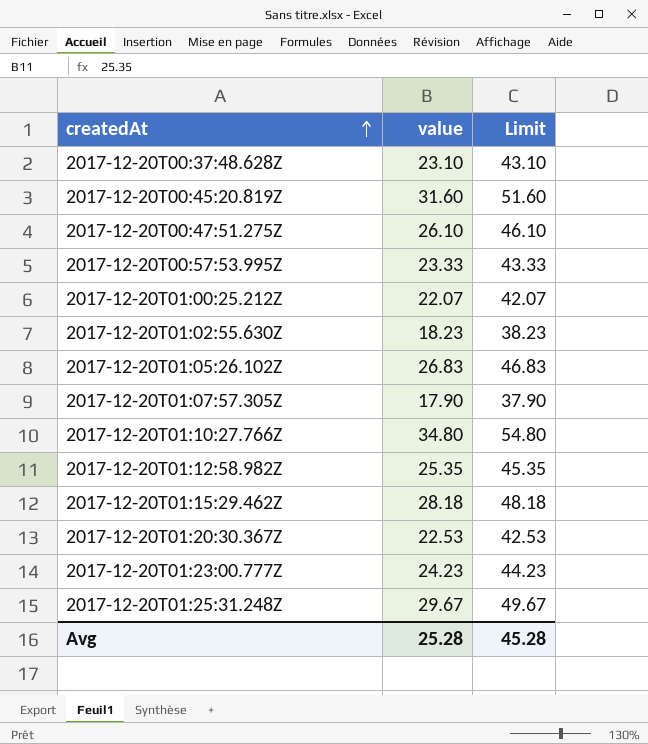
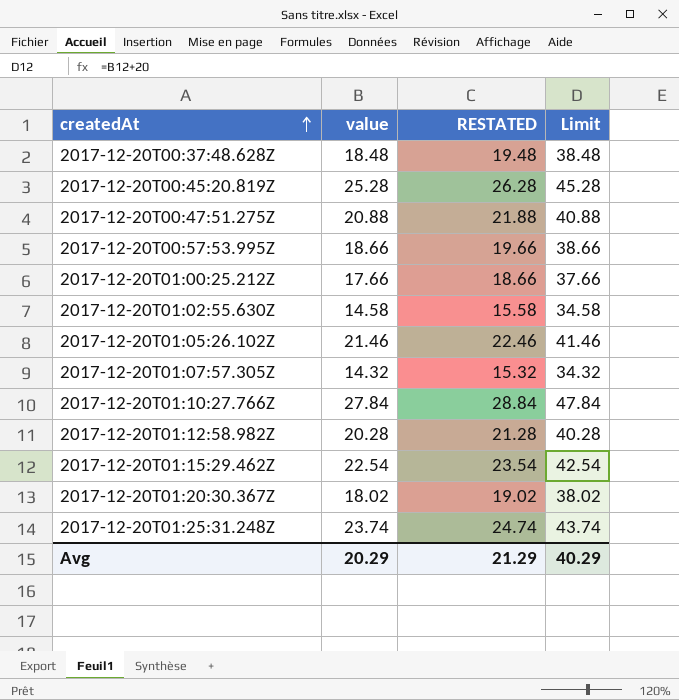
column RESTATED | formula: none -> [value] + 1
row 2017-12-20T01:23:00.777Z: 24.23 | 44.23 -> none
2017-12-20T00:37:48.628Z | value: 23.10 -> 18.48
2017-12-20T00:37:48.628Z | Limit: 43.10 -> 38.48
2017-12-20T00:45:20.819Z | value: 31.60 -> 25.28
2017-12-20T00:45:20.819Z | Limit: 51.60 -> 45.28
2017-12-20T00:47:51.275Z | value: 26.10 -> 20.88
2017-12-20T00:47:51.275Z | Limit: 46.10 -> 40.88
2017-12-20T00:57:53.995Z | value: 23.33 -> 18.66
2017-12-20T00:57:53.995Z | Limit: 43.33 -> 38.66
2017-12-20T01:00:25.212Z | value: 22.07 -> 17.66
2017-12-20T01:00:25.212Z | Limit: 42.07 -> 37.66
2017-12-20T01:02:55.630Z | value: 18.23 -> 14.58
2017-12-20T01:02:55.630Z | Limit: 38.23 -> 34.58
2017-12-20T01:05:26.102Z | value: 26.83 -> 21.46
2017-12-20T01:05:26.102Z | Limit: 46.83 -> 41.46
2017-12-20T01:07:57.305Z | value: 17.90 -> 14.32
2017-12-20T01:07:57.305Z | Limit: 37.90 -> 34.32
2017-12-20T01:10:27.766Z | value: 34.80 -> 27.84
2017-12-20T01:10:27.766Z | Limit: 54.80 -> 47.84
2017-12-20T01:12:58.982Z | value: 25.35 -> 20.28
2017-12-20T01:12:58.982Z | Limit: 45.35 -> 40.28
2017-12-20T01:15:29.462Z | value: 28.18 -> 22.54
2017-12-20T01:15:29.462Z | Limit: 48.18 -> 42.54
2017-12-20T01:20:30.367Z | value: 22.53 -> 18.02
2017-12-20T01:20:30.367Z | Limit: 42.53 -> 38.02
2017-12-20T01:25:31.248Z | value: 29.67 -> 23.74
2017-12-20T01:25:31.248Z | Limit: 49.67 -> 43.74
Avg | value: 25.28 -> 20.29
Avg | Limit: 45.28 -> 40.29

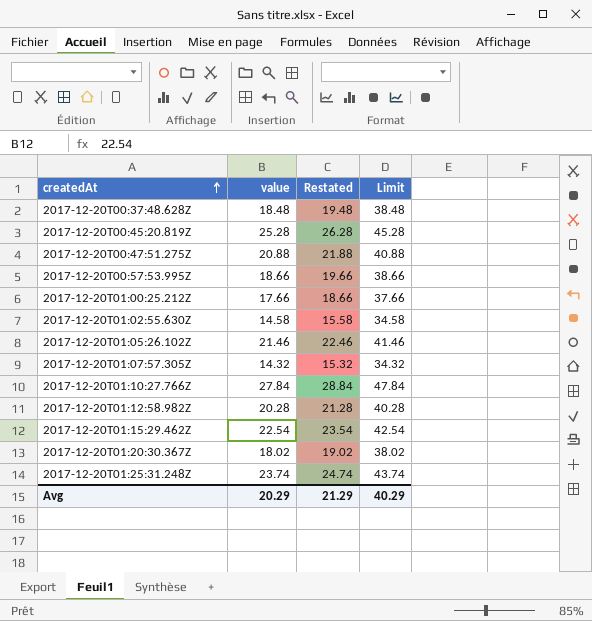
column name: RESTATED -> Restated

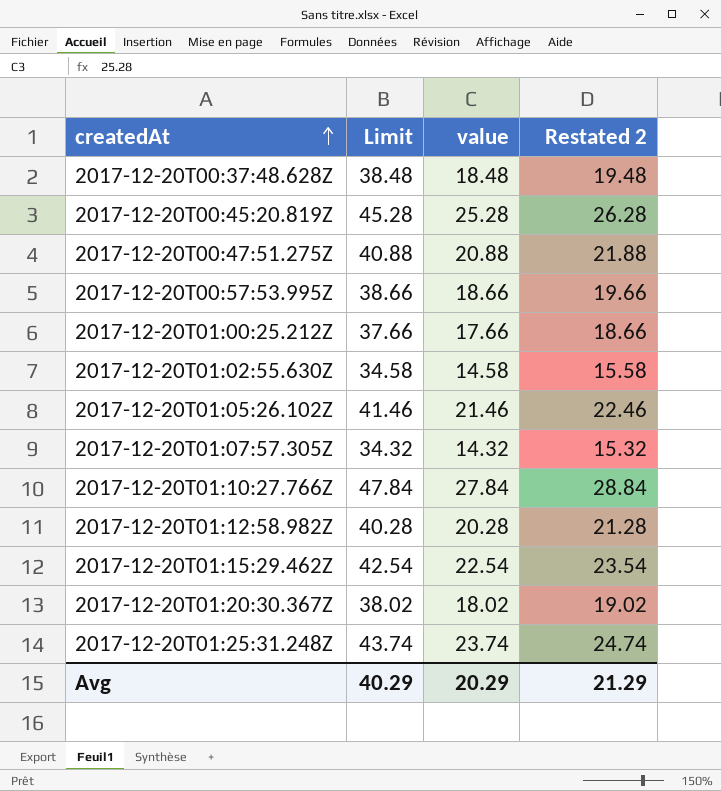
column Limit | position: 4 -> 2
column name: Restated -> Restated 2

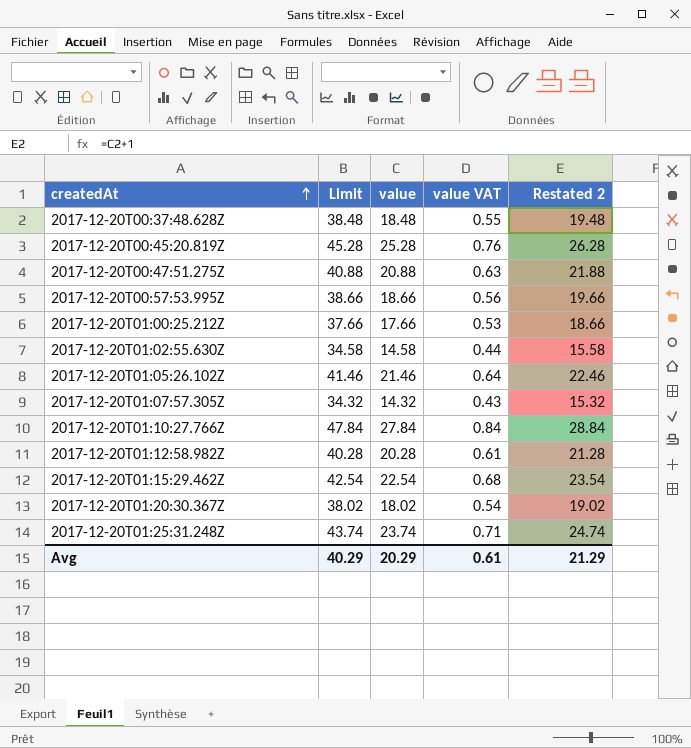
column value VAT | formula: none -> [value] * 0.03

